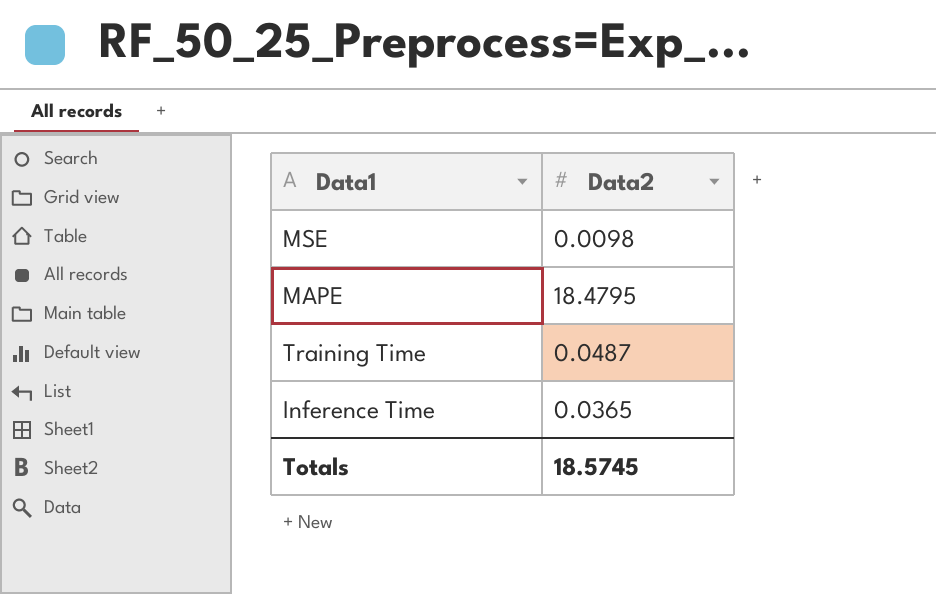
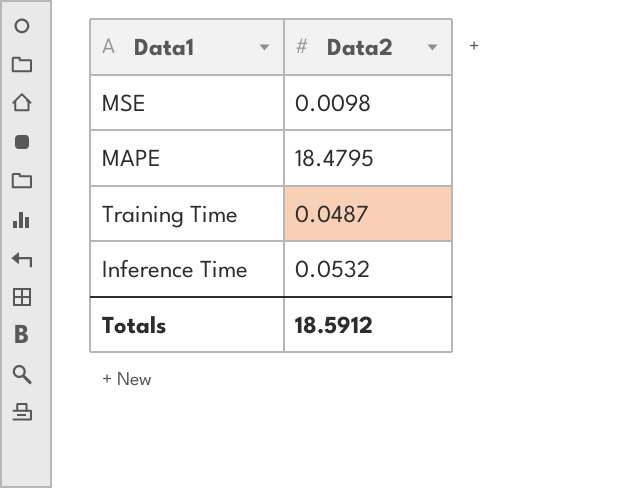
Inference Time | Data2: 0.0365 -> 0.0532
Totals | Data2: 18.5745 -> 18.5912

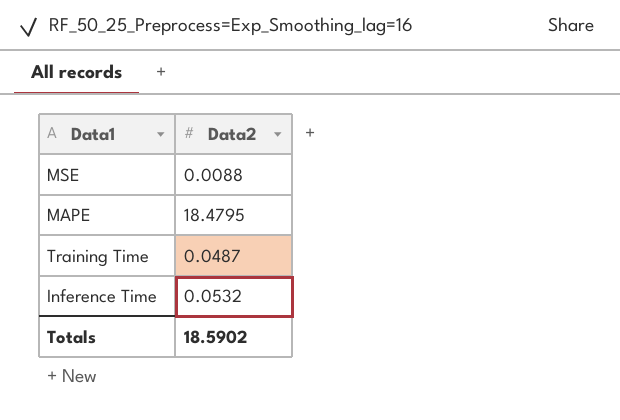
MSE | Data2: 0.0098 -> 0.0088
Totals | Data2: 18.5912 -> 18.5902

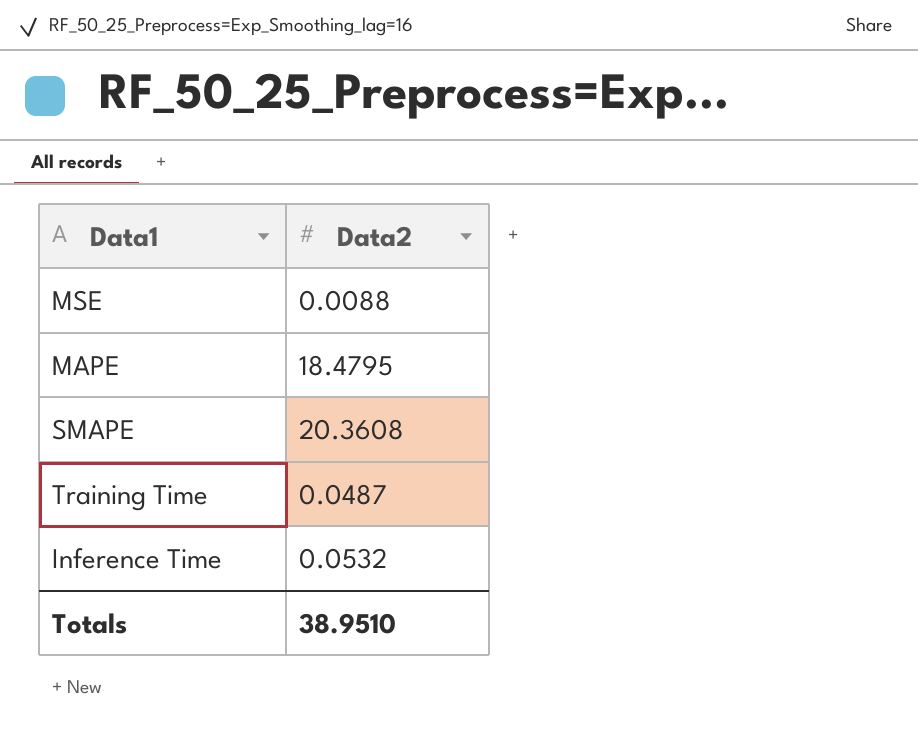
row SMAPE: none -> 20.3608
Totals | Data2: 18.5902 -> 38.9510

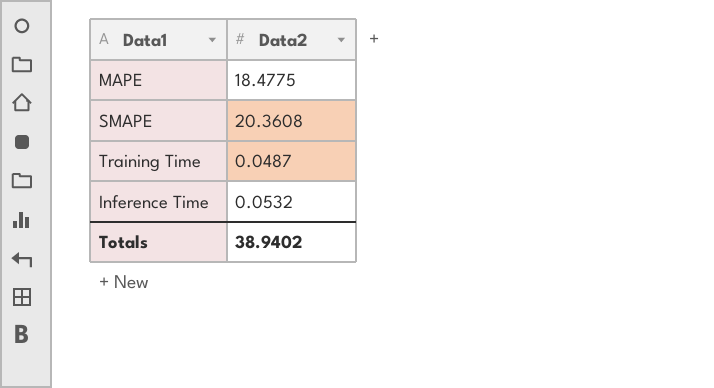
row MSE: 0.0088 -> none
MAPE | Data2: 18.4795 -> 18.4775
Totals | Data2: 38.9510 -> 38.9402

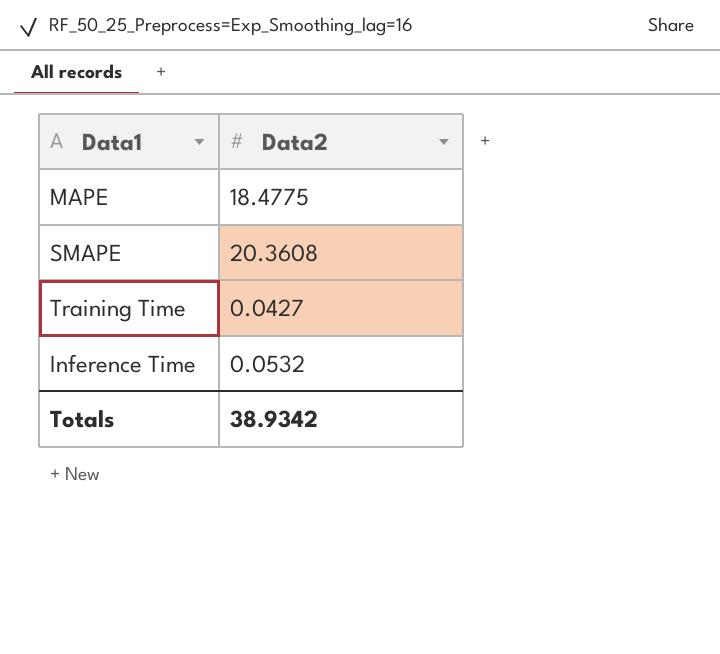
Training Time | Data2: 0.0487 -> 0.0427
Totals | Data2: 38.9402 -> 38.9342

